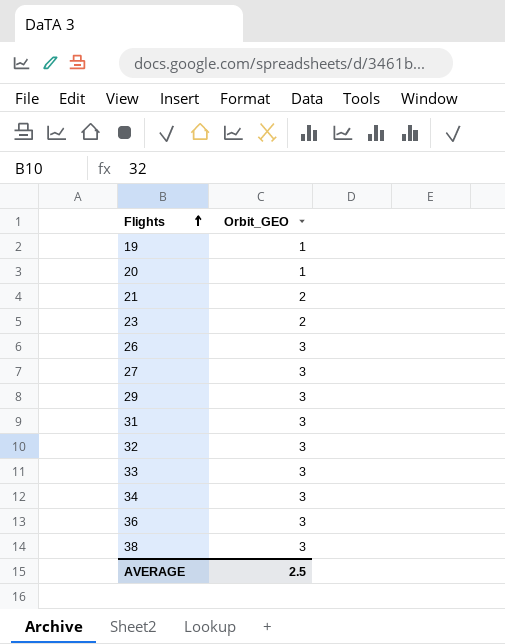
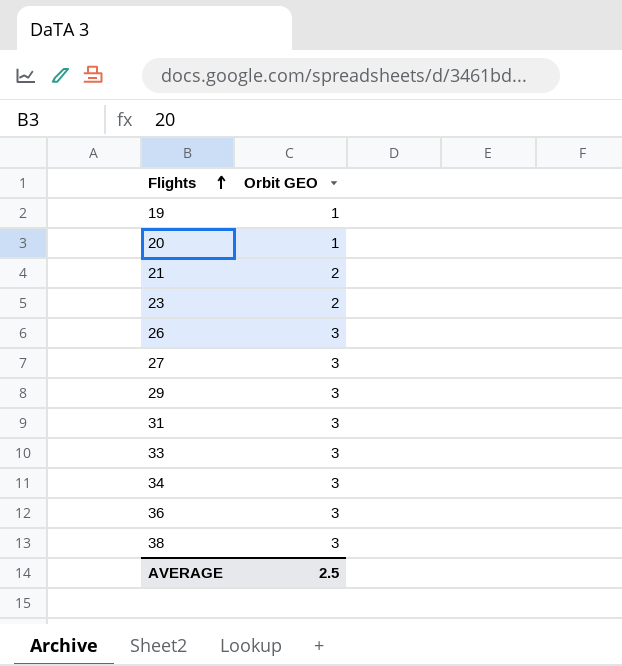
column name: Orbit_GEO -> Orbit GEO
row 32: 3 -> none

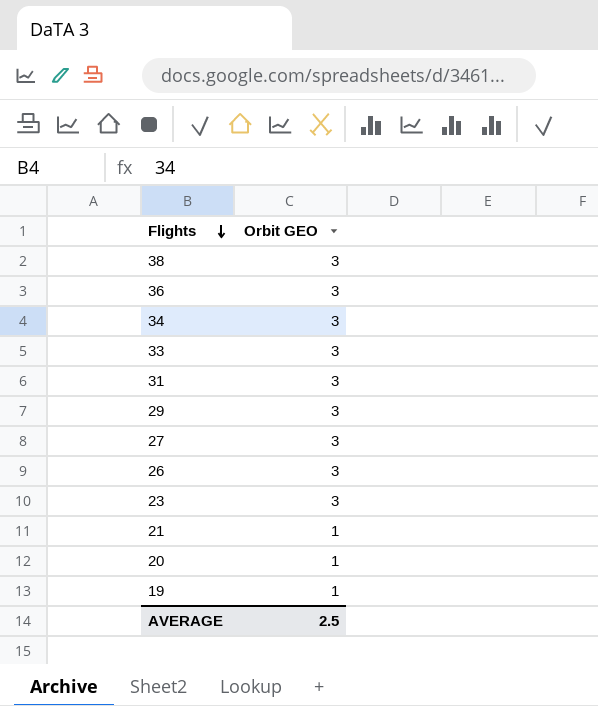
row order: Flights ascending -> Flights descending
23 | Orbit GEO: 2 -> 3
21 | Orbit GEO: 2 -> 1

